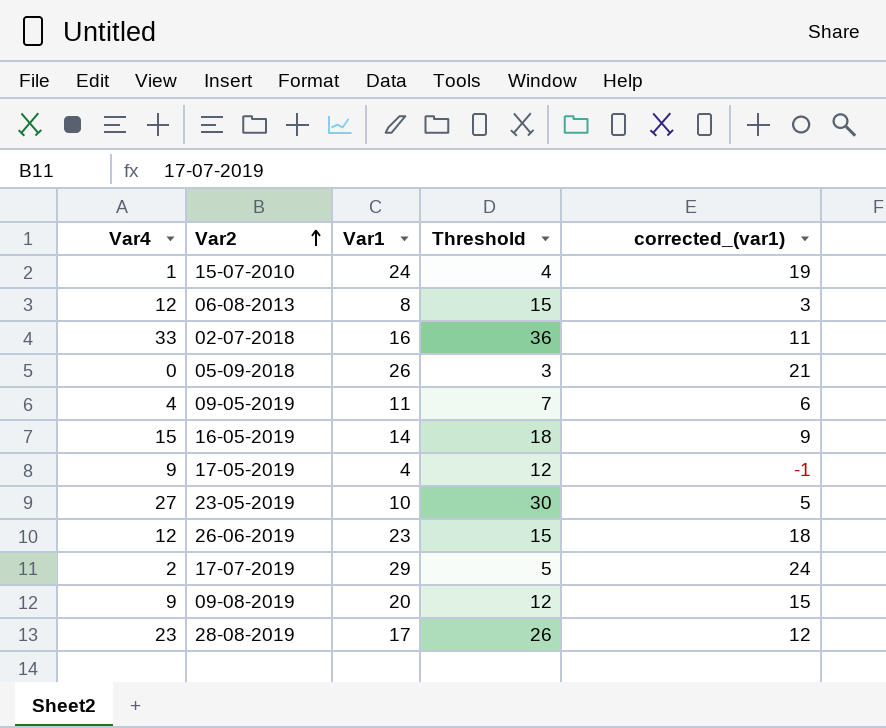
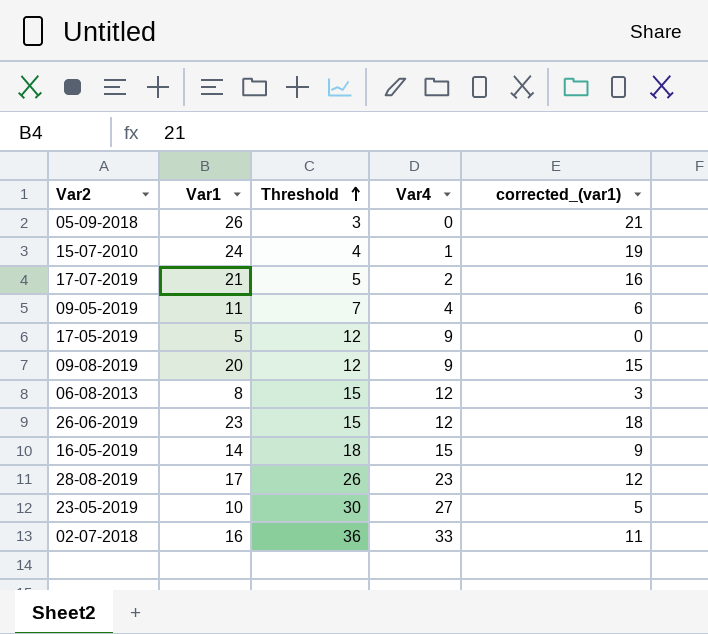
row order: Var2 ascending -> Threshold ascending
column Var4 | position: 1 -> 4
17-07-2019 | Var1: 29 -> 21
17-07-2019 | corrected_(var1): 24 -> 16
17-05-2019 | Var1: 4 -> 5
17-05-2019 | corrected_(var1): -1 -> 0

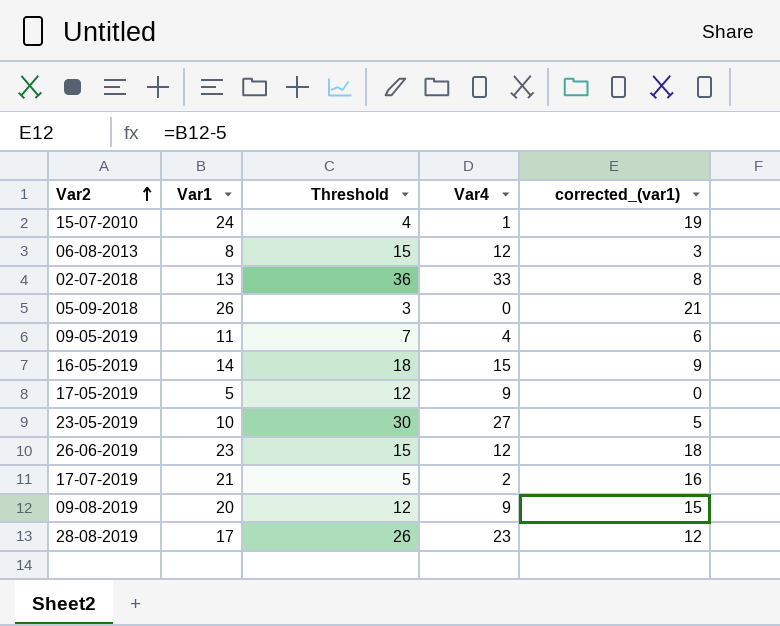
row order: Threshold ascending -> Var2 ascending
02-07-2018 | Var1: 16 -> 13
02-07-2018 | corrected_(var1): 11 -> 8

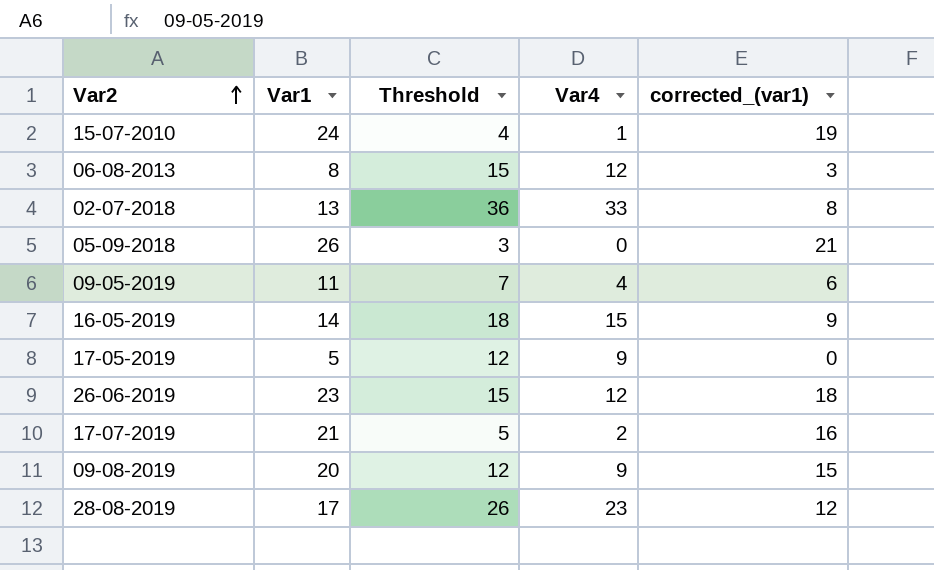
row 23-05-2019: 10 | 30 | 27 | 5 -> none

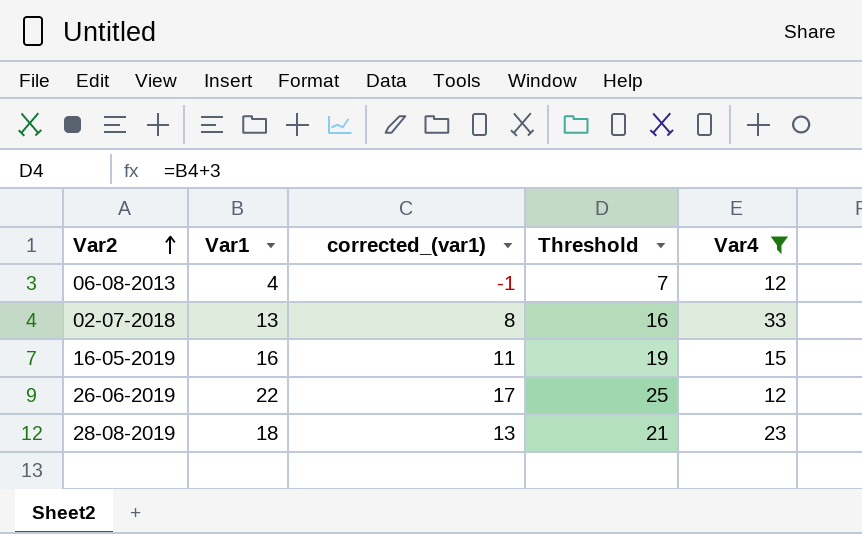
filter: none -> Var4 >= 12
column corrected_(var1) | position: 5 -> 3
column Threshold | formula: [Var4] + 3 -> [Var1] + 3
06-08-2013 | Var1: 8 -> 4
06-08-2013 | corrected_(var1): 3 -> -1
16-05-2019 | Var1: 14 -> 16
16-05-2019 | corrected_(var1): 9 -> 11
26-06-2019 | Var1: 23 -> 22
26-06-2019 | corrected_(var1): 18 -> 17
28-08-2019 | Var1: 17 -> 18
28-08-2019 | corrected_(var1): 12 -> 13

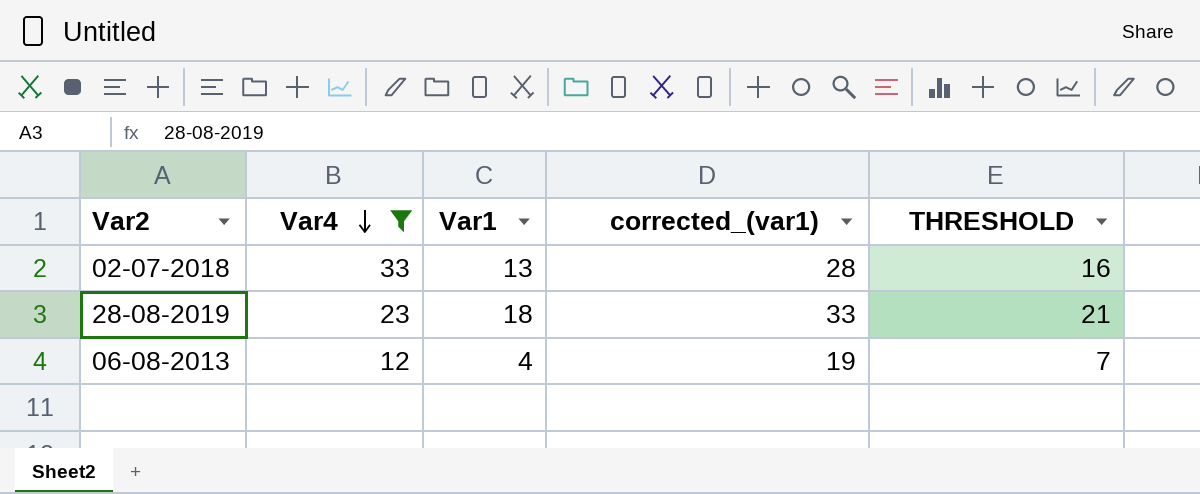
row order: Var2 ascending -> Var4 descending
column Var4 | position: 5 -> 2
column corrected_(var1) | formula: [Var1] - 5 -> [Var1] + 15
column name: Threshold -> THRESHOLD
row 16-05-2019: 16 | 11 | 19 | 15 -> none
row 26-06-2019: 22 | 17 | 25 | 12 -> none

